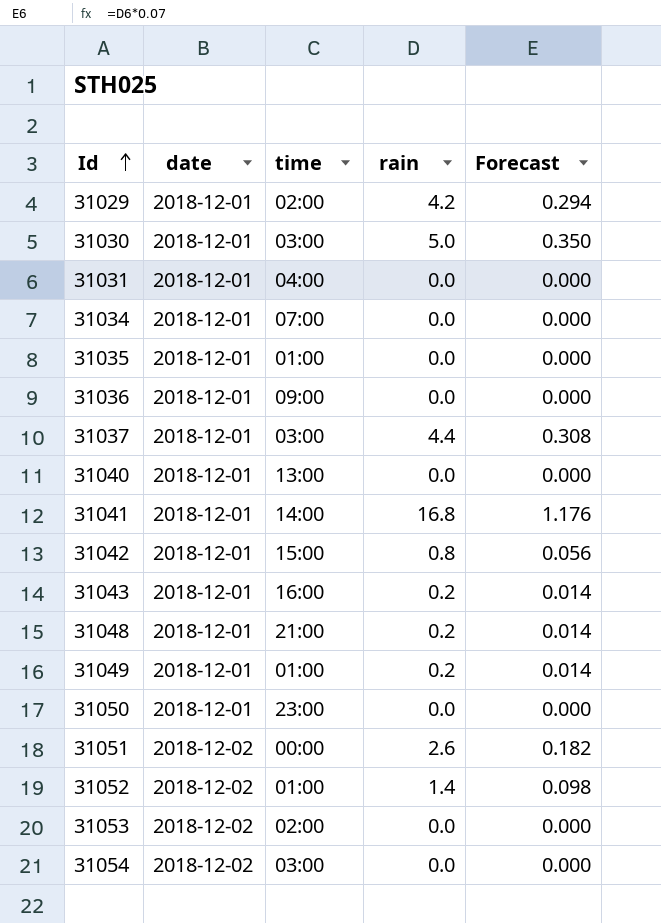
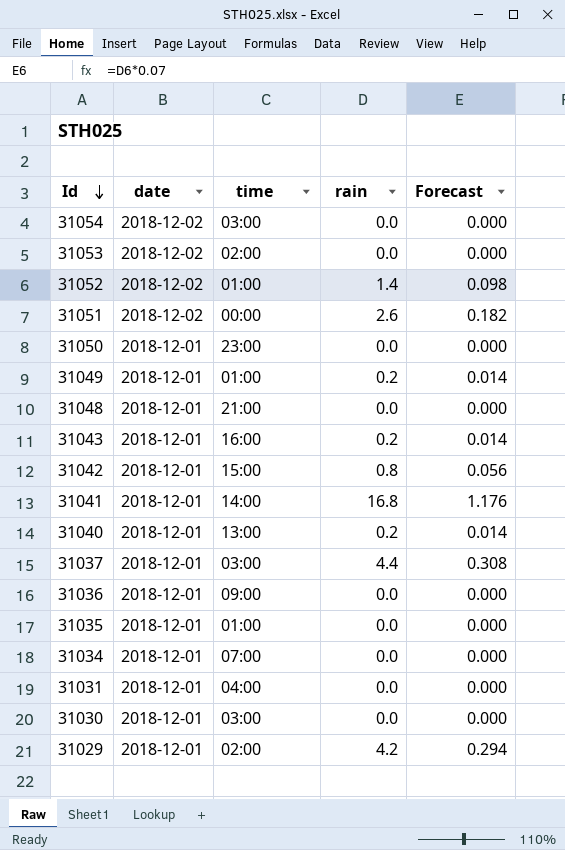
row order: Id ascending -> Id descending
31048 | rain: 0.2 -> 0.0
31048 | Forecast: 0.014 -> 0.000
31040 | rain: 0.0 -> 0.2
31040 | Forecast: 0.000 -> 0.014
31030 | rain: 5.0 -> 0.0
31030 | Forecast: 0.350 -> 0.000

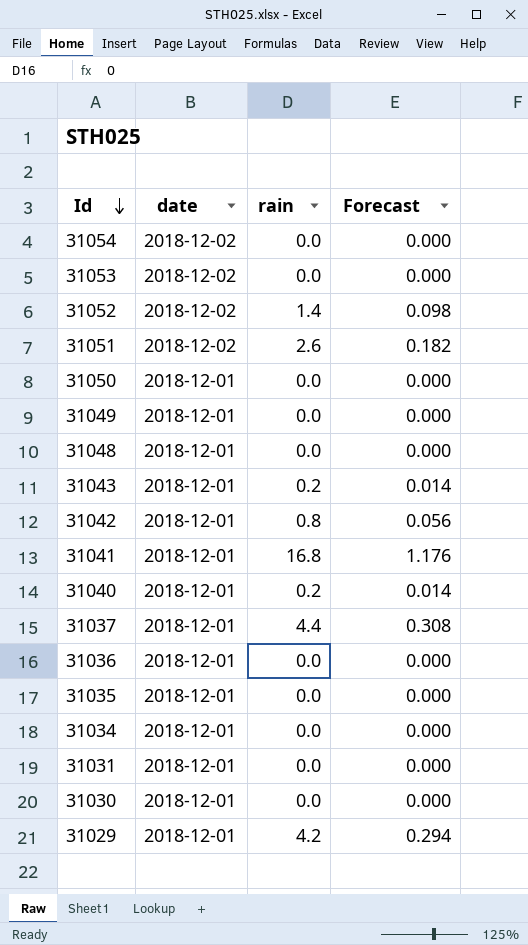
column time | position: 3 -> none
31049 | rain: 0.2 -> 0.0
31049 | Forecast: 0.014 -> 0.000

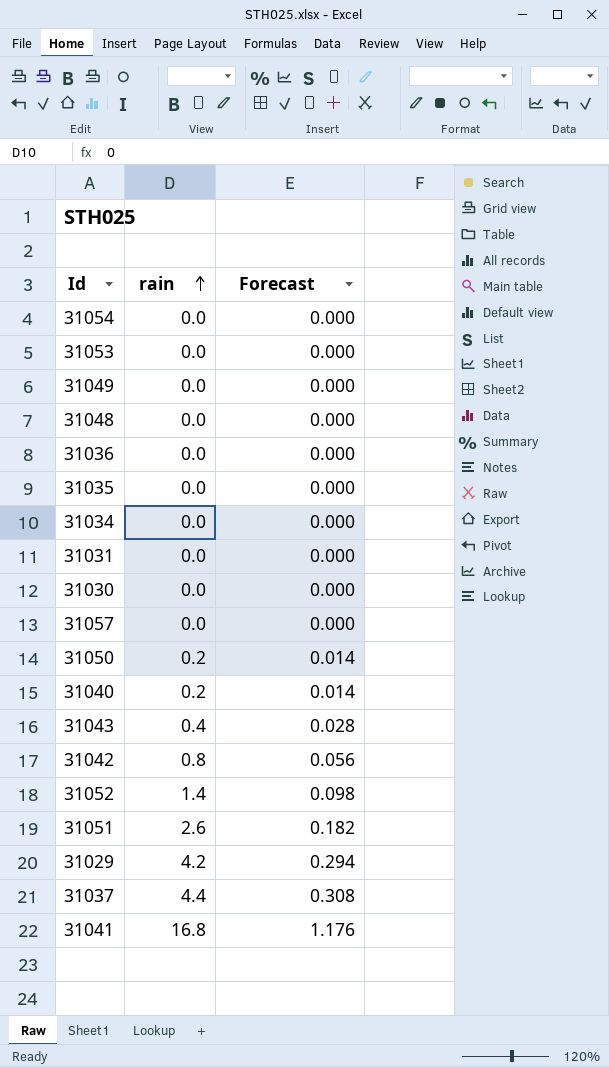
row order: Id descending -> rain ascending
column date | position: 2 -> none
row 31057: none -> 0.0 | 0.000
31050 | rain: 0.0 -> 0.2
31050 | Forecast: 0.000 -> 0.014
31043 | rain: 0.2 -> 0.4
31043 | Forecast: 0.014 -> 0.028

